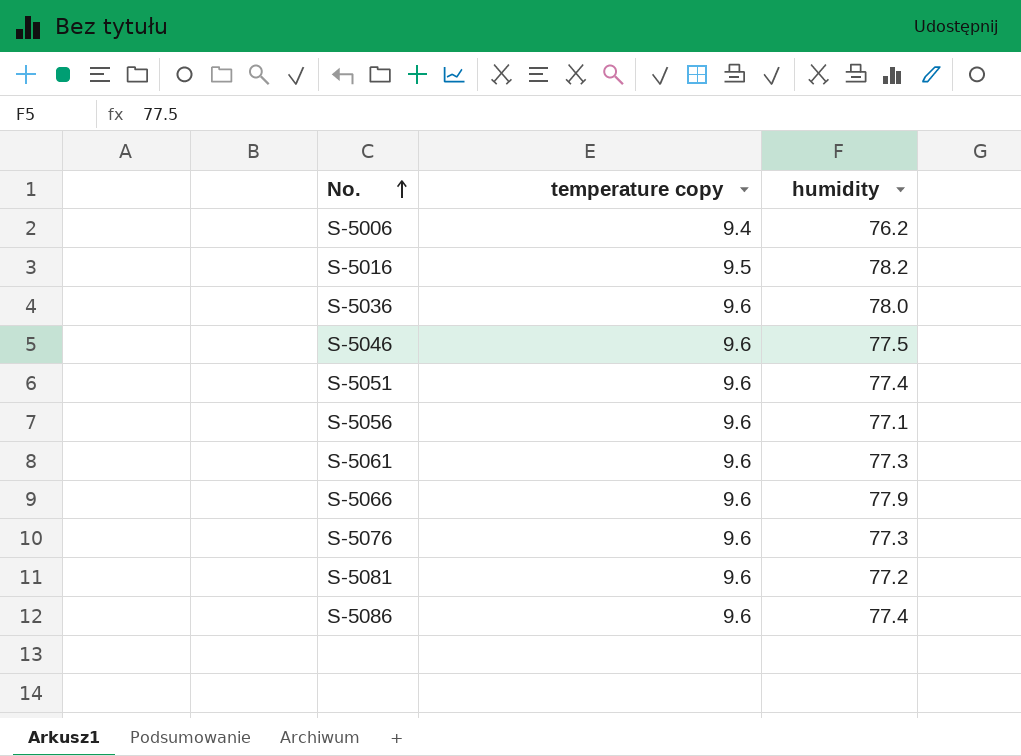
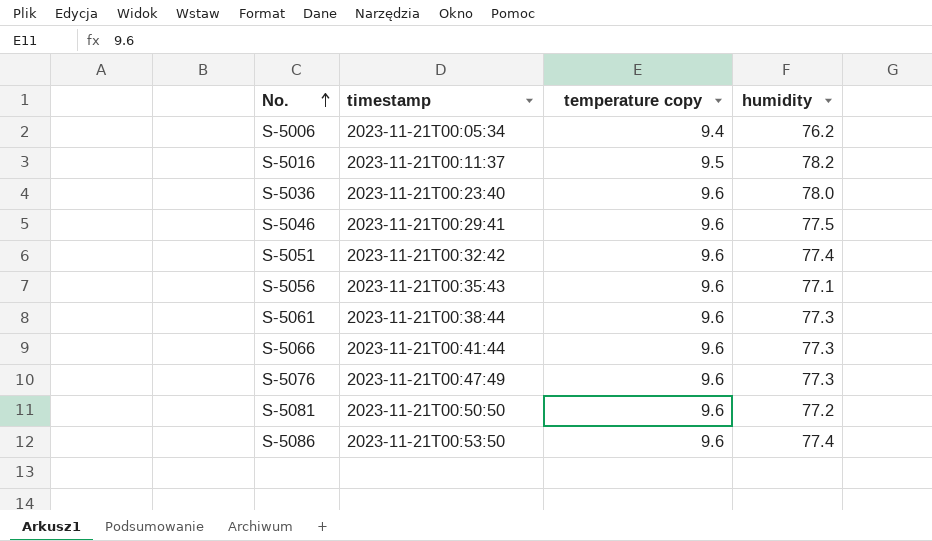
column timestamp | position: none -> 2
S-5066 | humidity: 77.9 -> 77.3

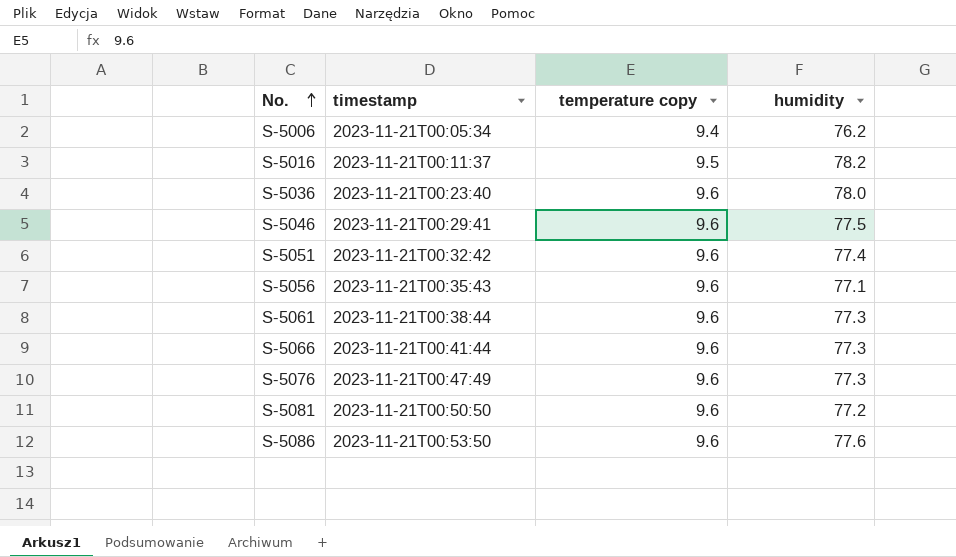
S-5086 | humidity: 77.4 -> 77.6

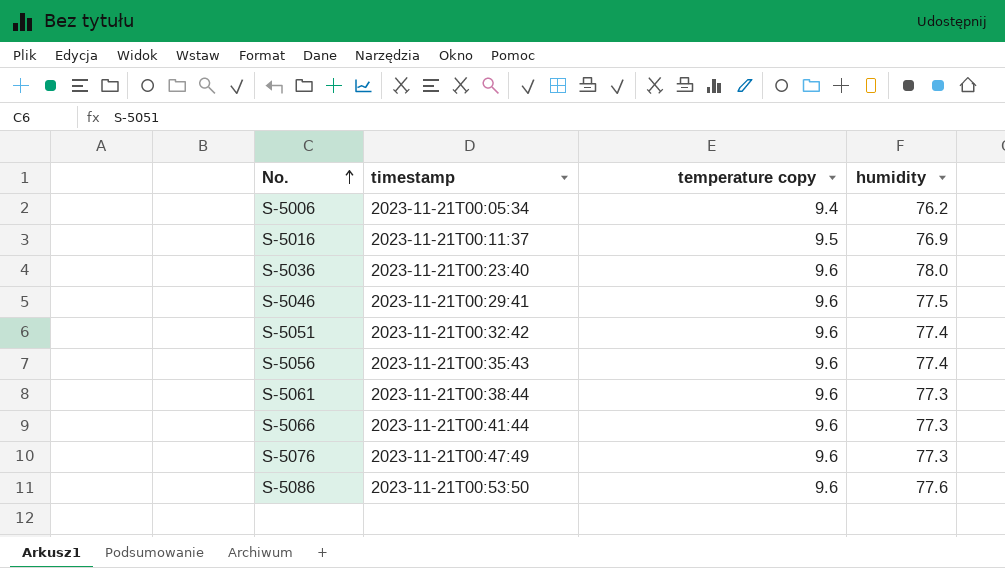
row S-5081: 2023-11-21T00:50:50 | 9.6 | 77.2 -> none
S-5016 | humidity: 78.2 -> 76.9
S-5056 | humidity: 77.1 -> 77.4

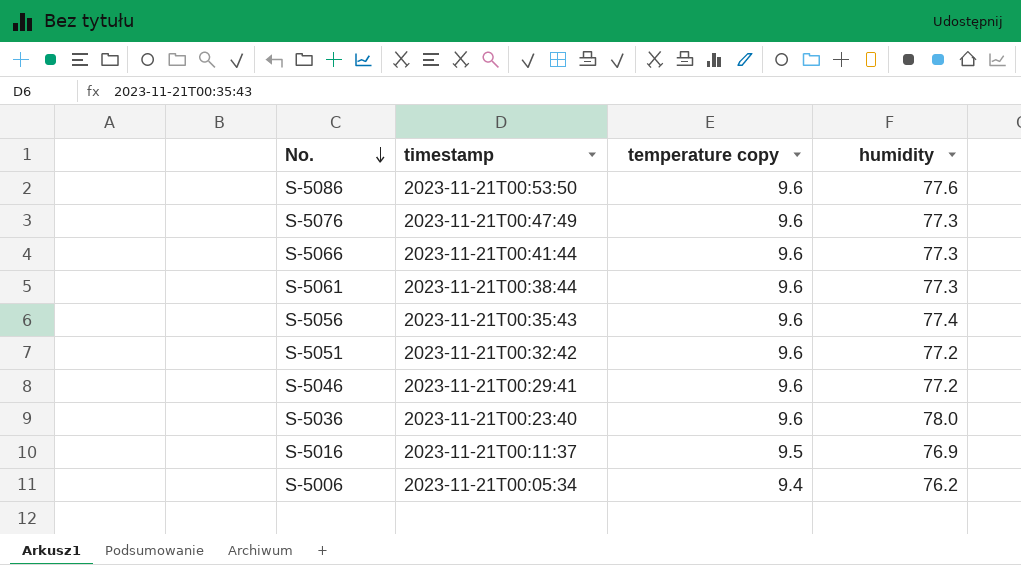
row order: No. ascending -> No. descending
S-5051 | humidity: 77.4 -> 77.2
S-5046 | humidity: 77.5 -> 77.2

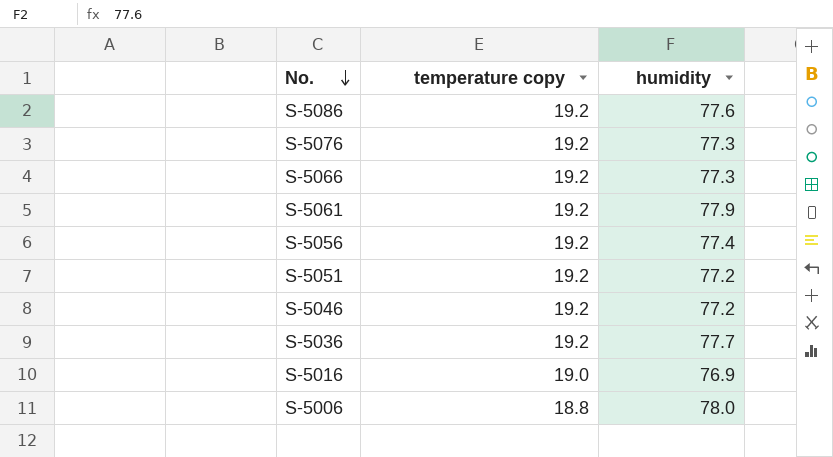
column timestamp | position: 2 -> none
S-5086 | temperature copy: 9.6 -> 19.2
S-5076 | temperature copy: 9.6 -> 19.2
S-5066 | temperature copy: 9.6 -> 19.2
S-5061 | temperature copy: 9.6 -> 19.2
S-5061 | humidity: 77.3 -> 77.9
S-5056 | temperature copy: 9.6 -> 19.2
S-5051 | temperature copy: 9.6 -> 19.2
S-5046 | temperature copy: 9.6 -> 19.2
S-5036 | temperature copy: 9.6 -> 19.2
S-5036 | humidity: 78.0 -> 77.7
S-5016 | temperature copy: 9.5 -> 19.0
S-5006 | temperature copy: 9.4 -> 18.8
S-5006 | humidity: 76.2 -> 78.0

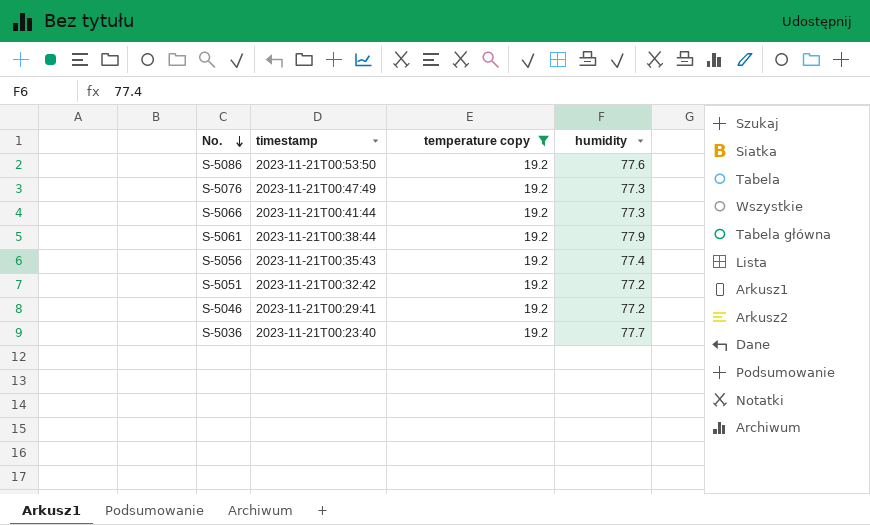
filter: none -> temperature copy = 19.2
column timestamp | position: none -> 2

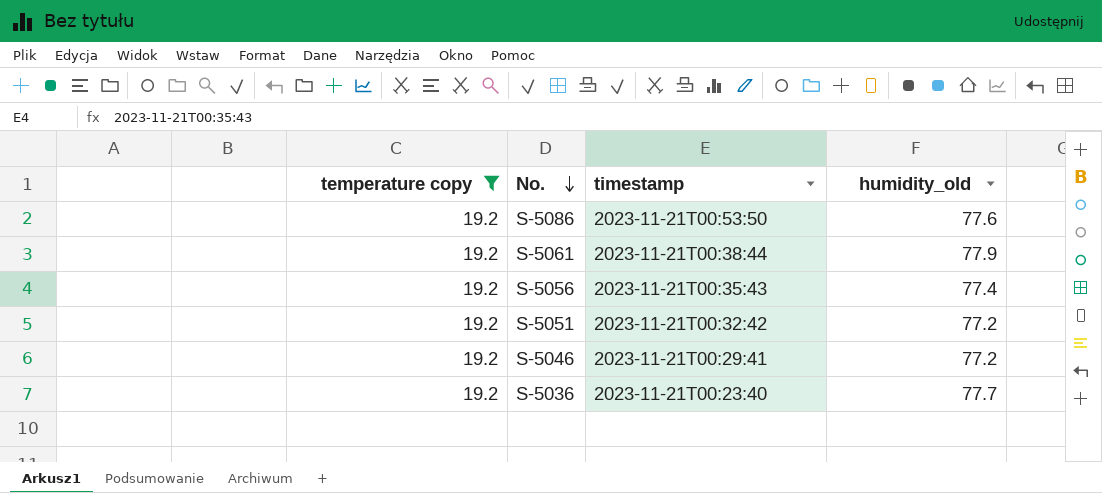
column temperature copy | position: 3 -> 1
column name: humidity -> humidity_old
row S-5076: 2023-11-21T00:47:49 | 19.2 | 77.3 -> none
row S-5066: 2023-11-21T00:41:44 | 19.2 | 77.3 -> none

